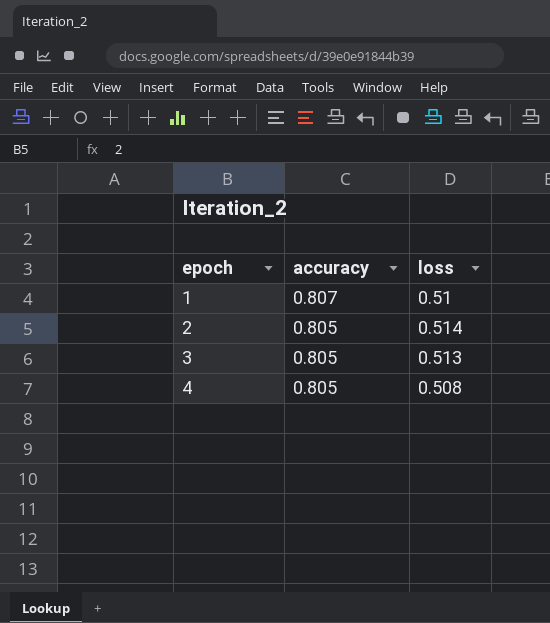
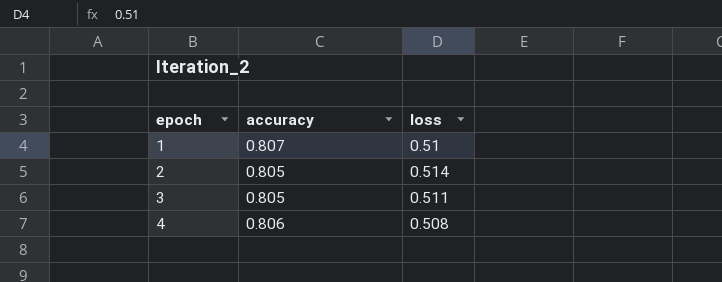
3 | loss: 0.513 -> 0.511
4 | accuracy: 0.805 -> 0.806

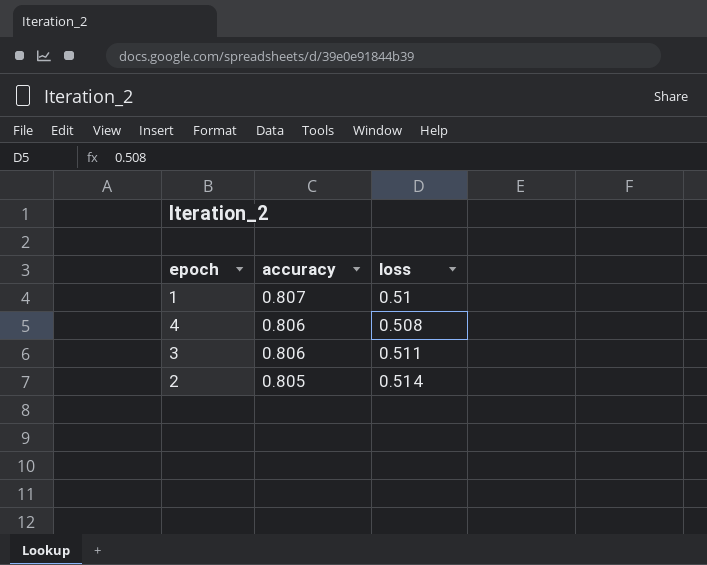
row order: epoch ascending -> accuracy descending
3 | accuracy: 0.805 -> 0.806

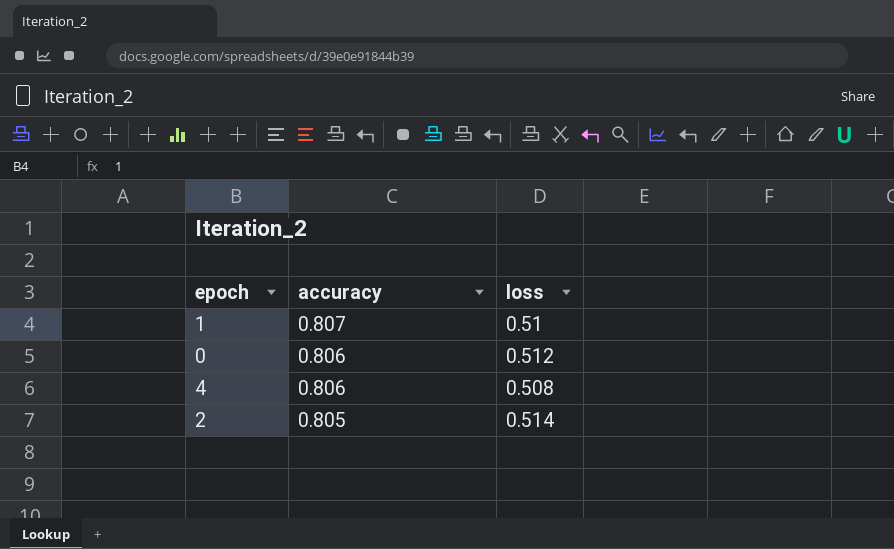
row 3: 0.806 | 0.511 -> none
row 0: none -> 0.806 | 0.512

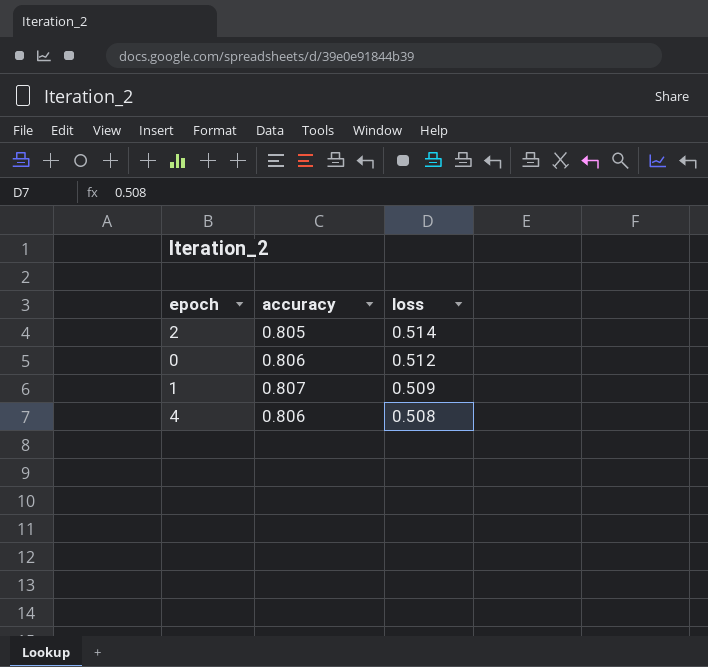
row order: accuracy descending -> loss descending
1 | loss: 0.51 -> 0.509

